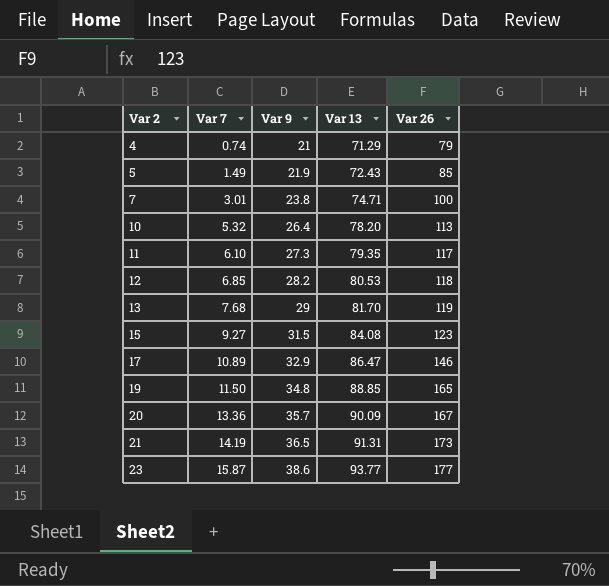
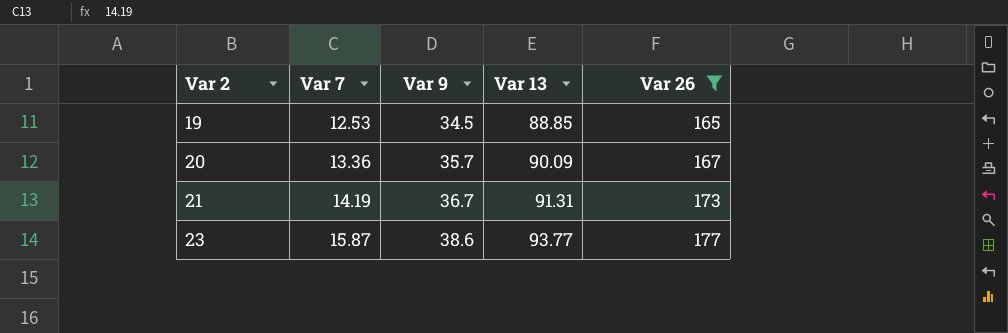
filter: none -> Var 26 >= 165
19 | Var 7: 11.50 -> 12.53
19 | Var 9: 34.8 -> 34.5
21 | Var 9: 36.5 -> 36.7

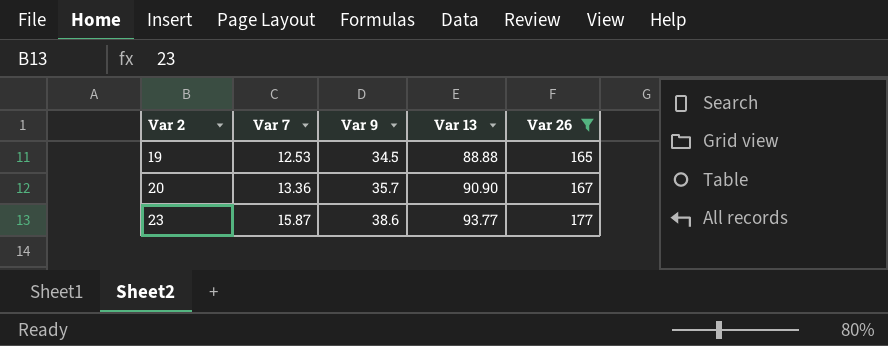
row 21: 14.19 | 36.7 | 91.31 | 173 -> none
19 | Var 13: 88.85 -> 88.88
20 | Var 13: 90.09 -> 90.90

